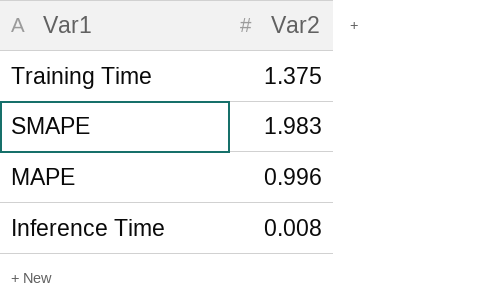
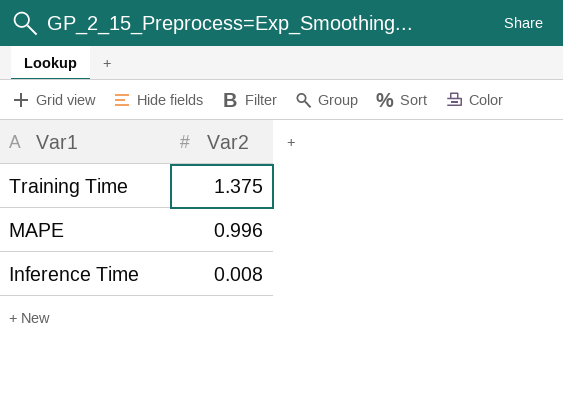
row SMAPE: 1.983 -> none

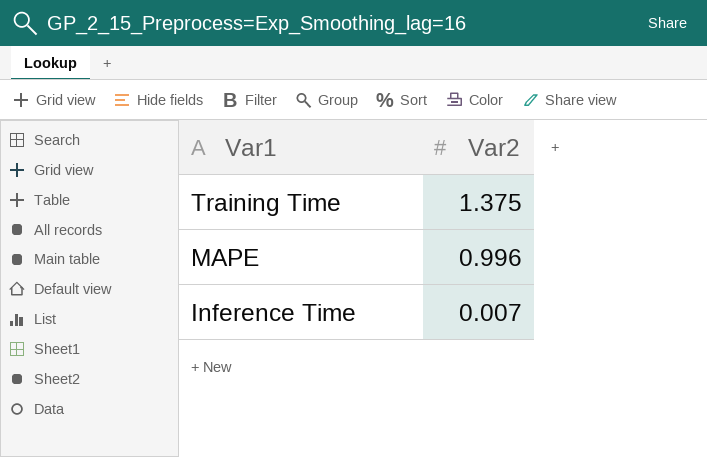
Inference Time | Var2: 0.008 -> 0.007

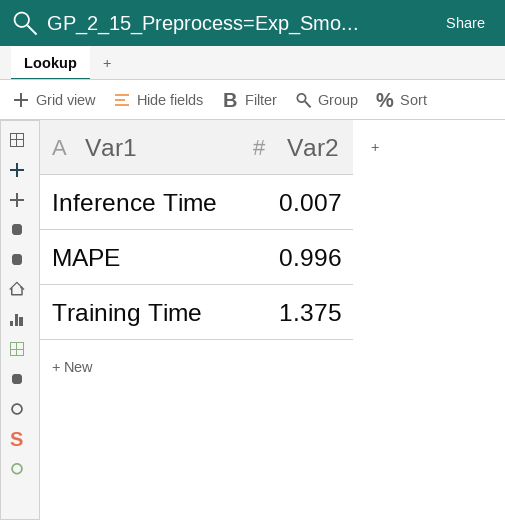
row order: Var1 descending -> Var1 ascending

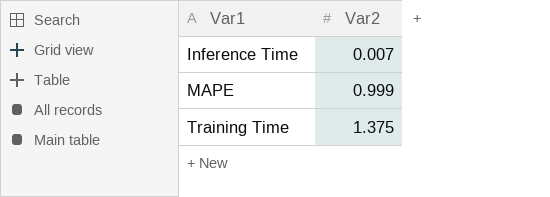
MAPE | Var2: 0.996 -> 0.999

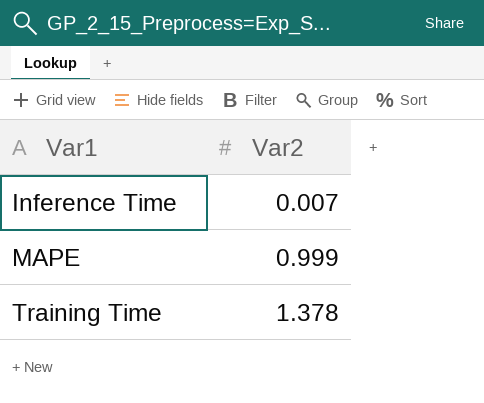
Training Time | Var2: 1.375 -> 1.378

